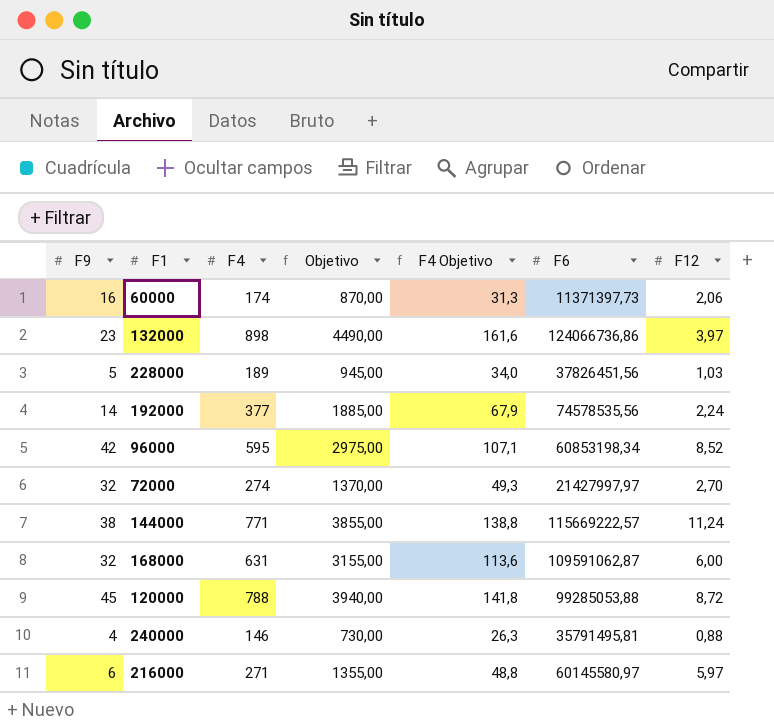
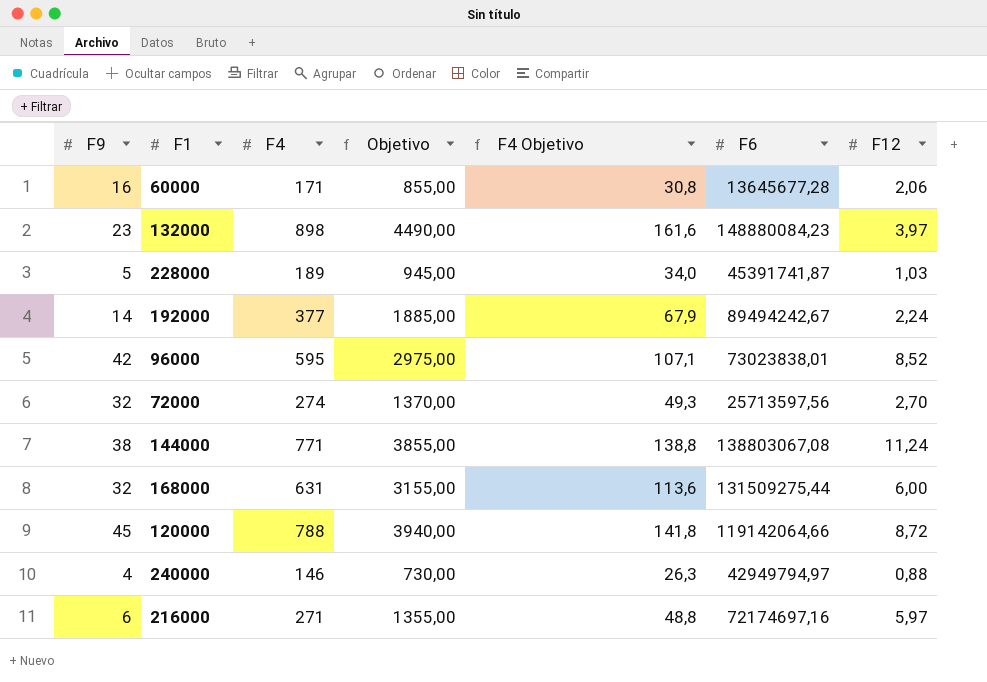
60000 | F4: 174 -> 171
60000 | Objetivo: 870,00 -> 855,00
60000 | F4 Objetivo: 31,3 -> 30,8
60000 | F6: 11371397,73 -> 13645677,28
132000 | F6: 124066736,86 -> 148880084,23
228000 | F6: 37826451,56 -> 45391741,87
192000 | F6: 74578535,56 -> 89494242,67
96000 | F6: 60853198,34 -> 73023838,01
72000 | F6: 21427997,97 -> 25713597,56
144000 | F6: 115669222,57 -> 138803067,08
168000 | F6: 109591062,87 -> 131509275,44
120000 | F6: 99285053,88 -> 119142064,66
240000 | F6: 35791495,81 -> 42949794,97
216000 | F6: 60145580,97 -> 72174697,16

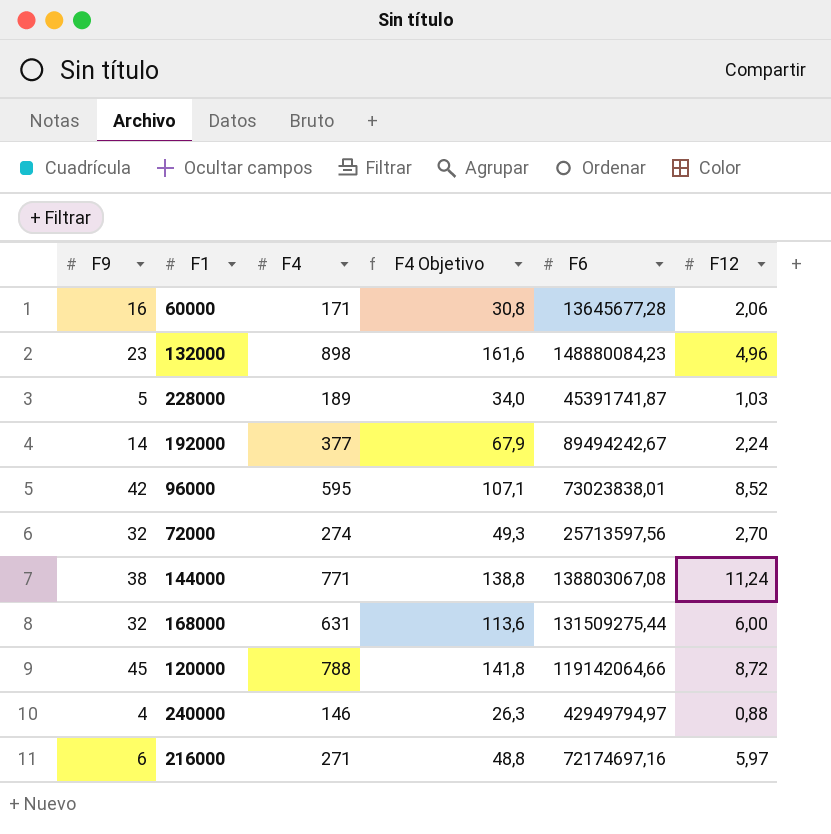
column Objetivo | formula: [F4] * 5 -> none
132000 | F12: 3,97 -> 4,96

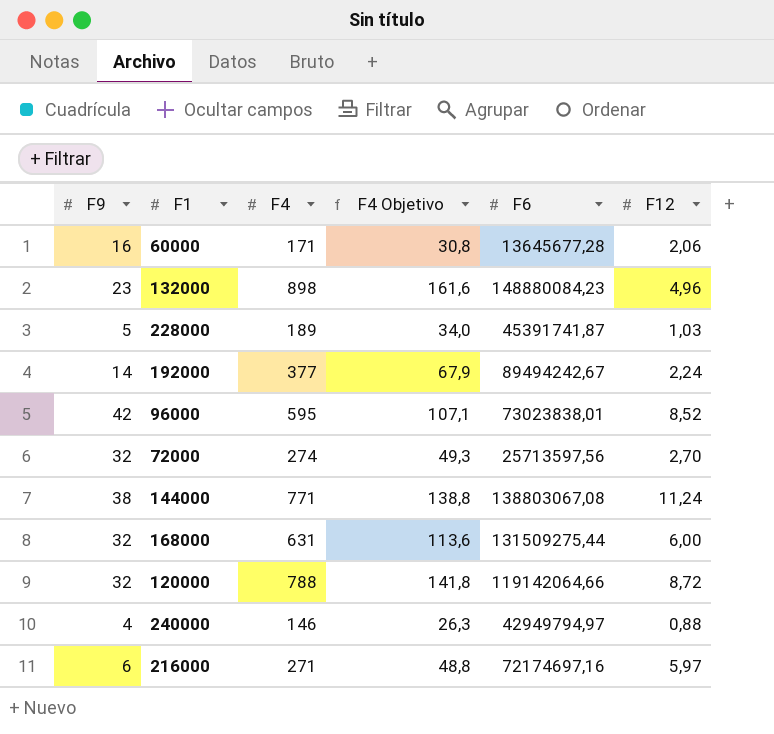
120000 | F9: 45 -> 32

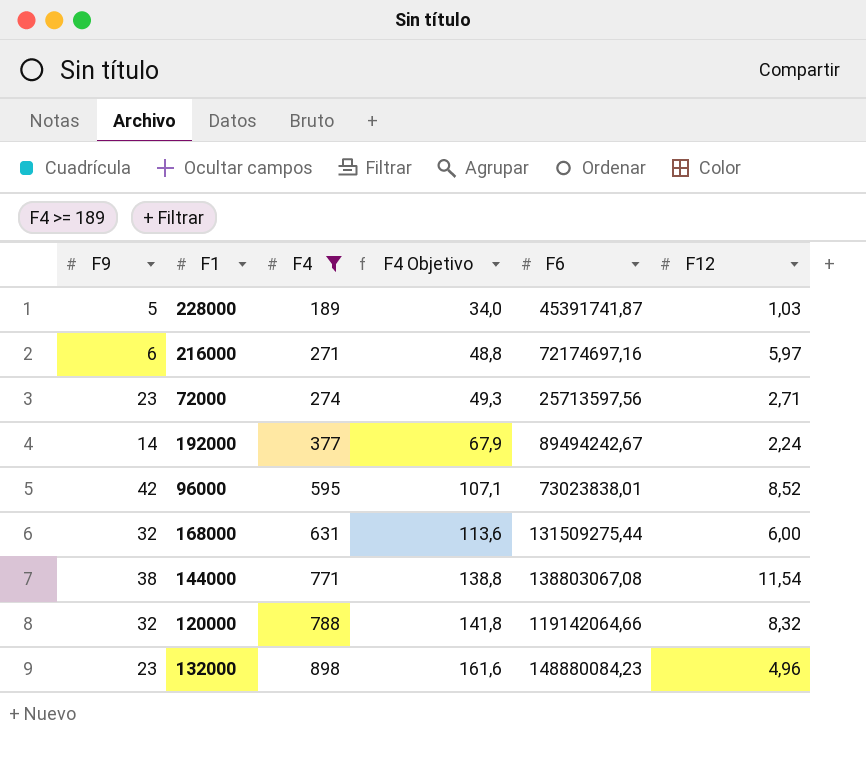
filter: none -> F4 >= 189
row order: none -> F4 ascending
72000 | F9: 32 -> 23
72000 | F12: 2,70 -> 2,71
144000 | F12: 11,24 -> 11,54
120000 | F12: 8,72 -> 8,32

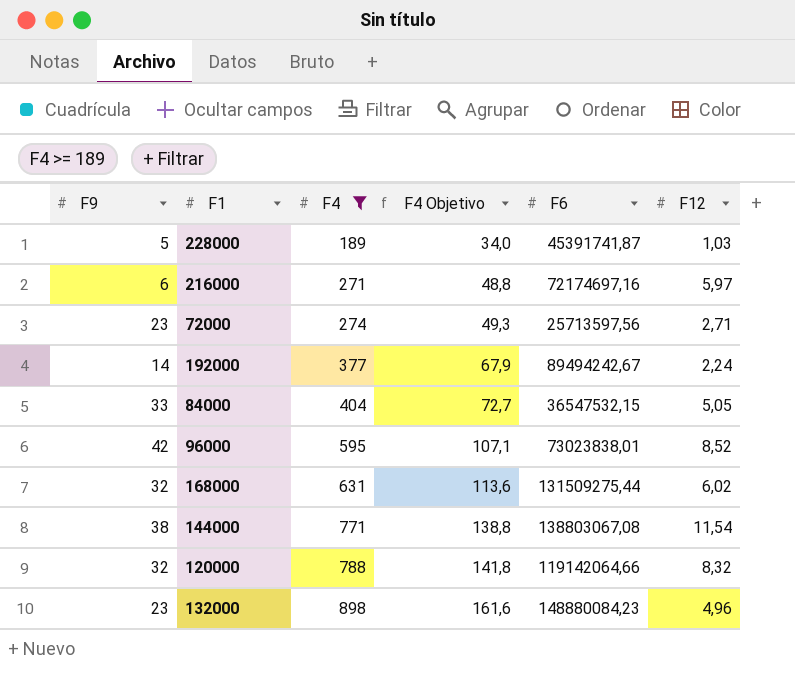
row 84000: none -> 33 | 404 | 72,7 | 36547532,15 | 5,05
168000 | F12: 6,00 -> 6,02

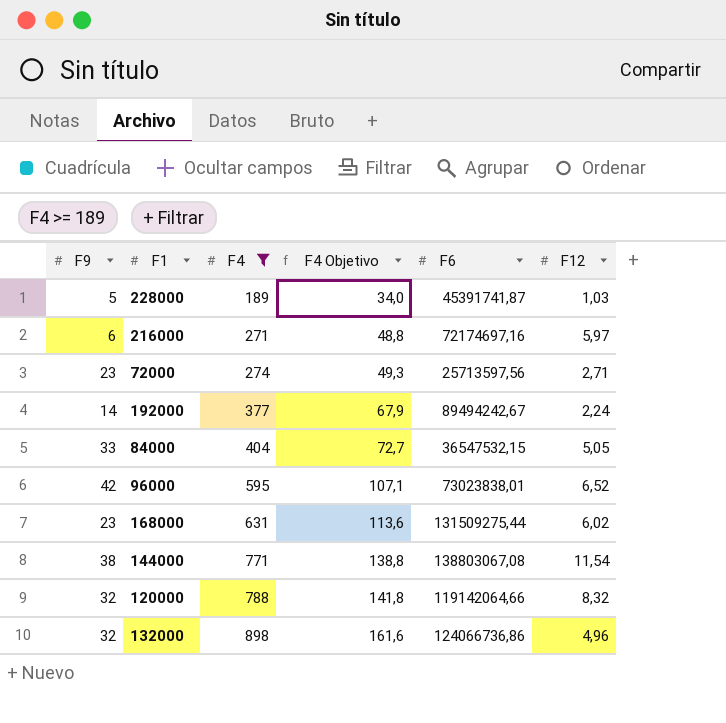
96000 | F12: 8,52 -> 6,52
168000 | F9: 32 -> 23
132000 | F9: 23 -> 32
132000 | F6: 148880084,23 -> 124066736,86

